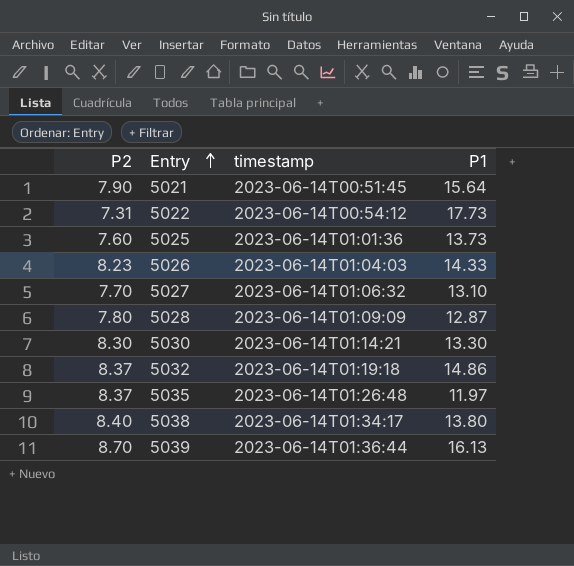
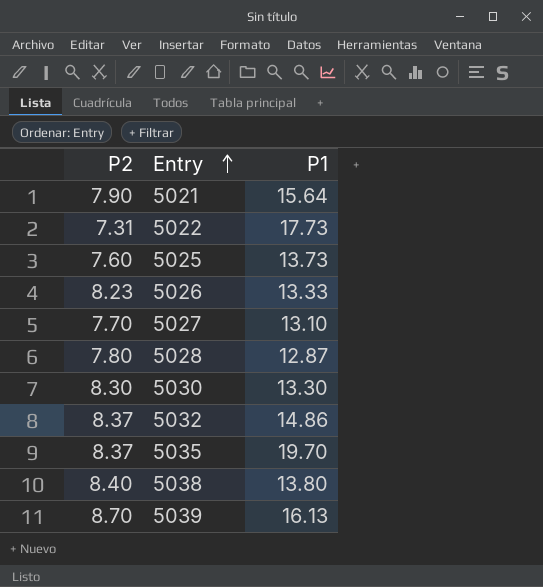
column timestamp | position: 3 -> none
5026 | P1: 14.33 -> 13.33
5035 | P1: 11.97 -> 19.70

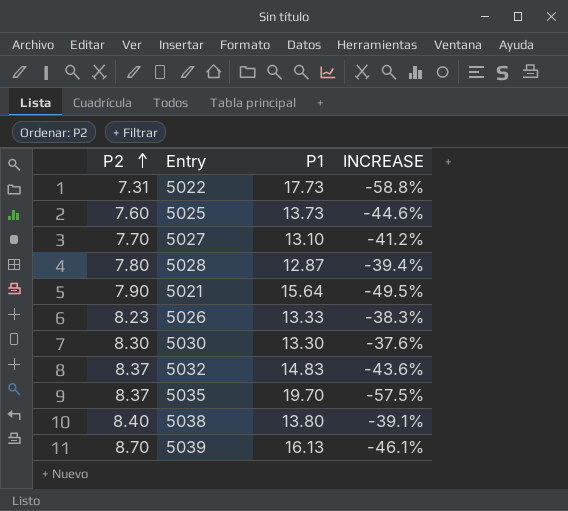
row order: Entry ascending -> P2 ascending
column INCREASE | formula: none -> ([P2] - [P1]) / [P1]
5032 | P1: 14.86 -> 14.83

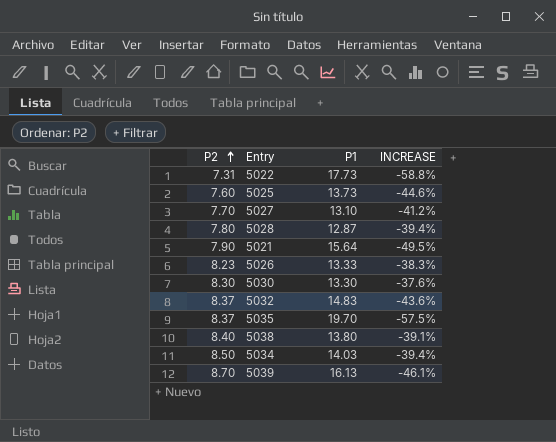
row 5034: none -> 8.50 | 14.03 | -39.4%

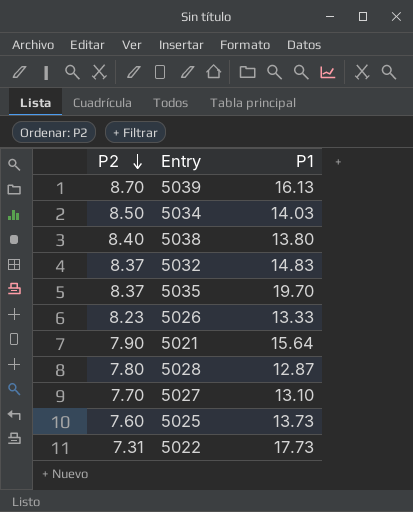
row order: P2 ascending -> P2 descending
column INCREASE | formula: ([P2] - [P1]) / [P1] -> none
row 5030: 8.30 | 13.30 | -37.6% -> none

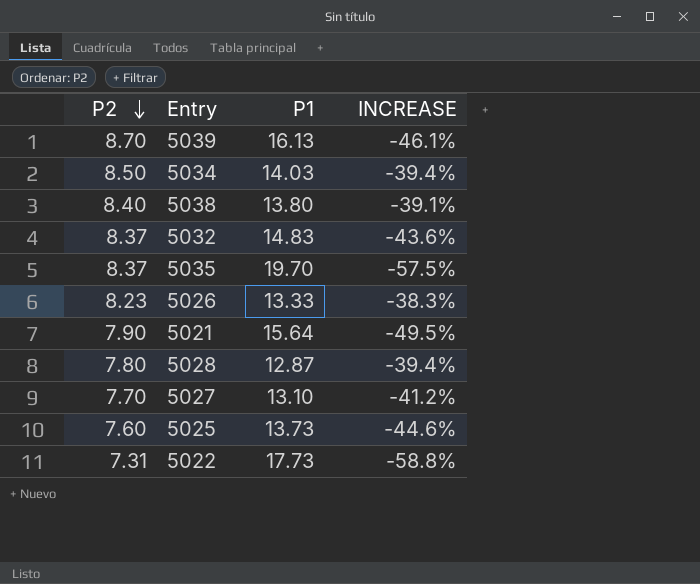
column INCREASE | formula: none -> ([P2] - [P1]) / [P1]

